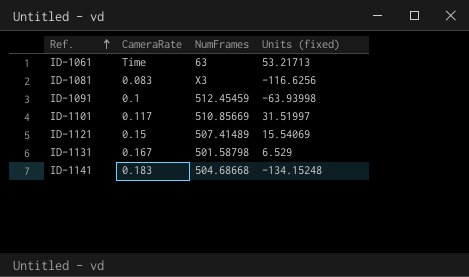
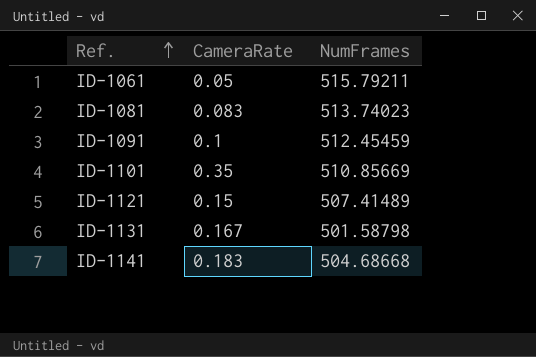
column Units (fixed) | position: 4 -> none
ID-1061 | CameraRate: Time -> 0.05
ID-1061 | NumFrames: 63 -> 515.79211
ID-1081 | NumFrames: X3 -> 513.74023
ID-1101 | CameraRate: 0.117 -> 0.35

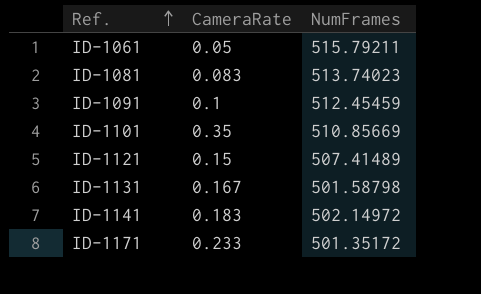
ID-1141 | NumFrames: 504.68668 -> 502.14972
row ID-1171: none -> 0.233 | 501.35172

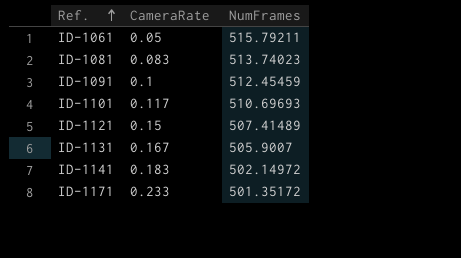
ID-1101 | CameraRate: 0.35 -> 0.117
ID-1101 | NumFrames: 510.85669 -> 510.69693
ID-1131 | NumFrames: 501.58798 -> 505.9007

